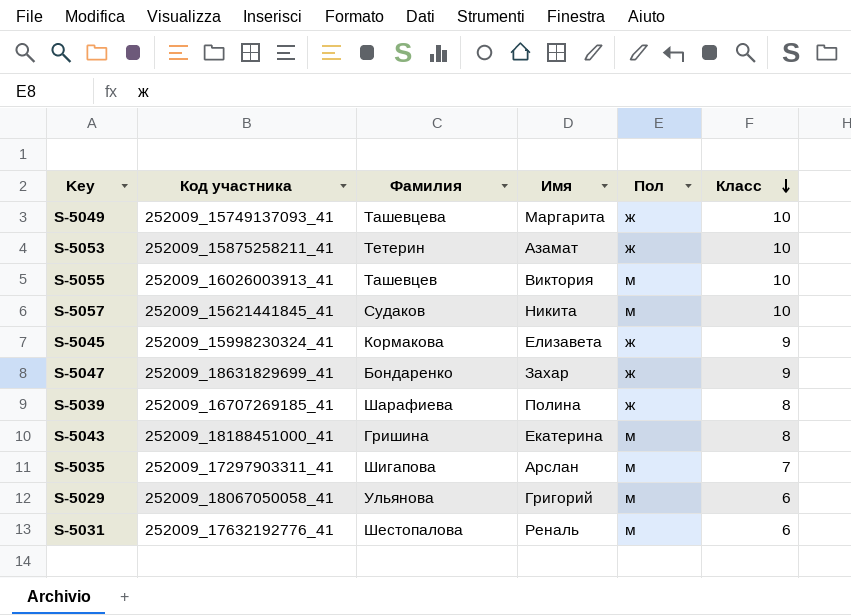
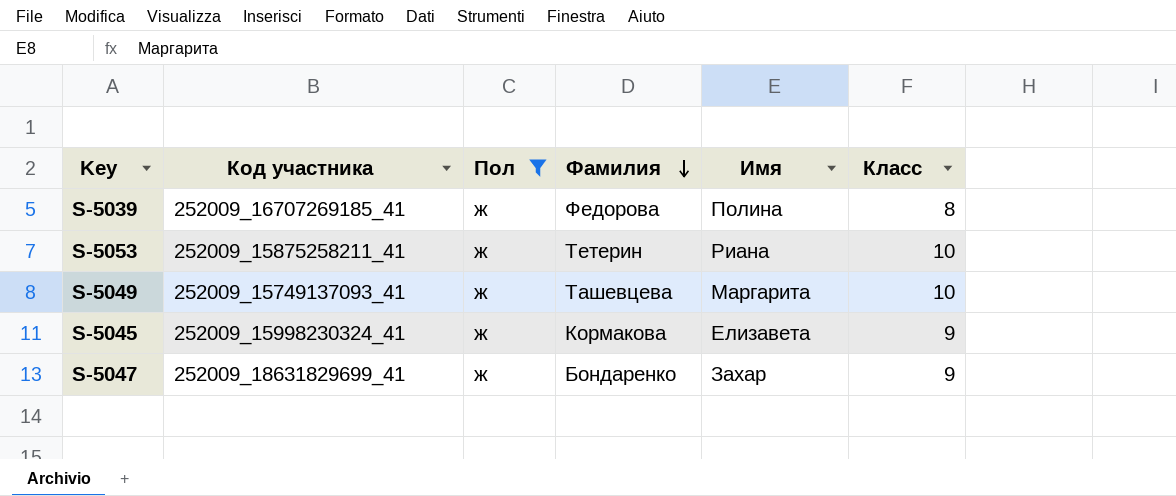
filter: none -> Пол = ж
row order: Класс descending -> Фамилия descending
column Пол | position: 5 -> 3
S-5039 | Фамилия: Шарафиева -> Федорова
S-5053 | Имя: Азамат -> Риана

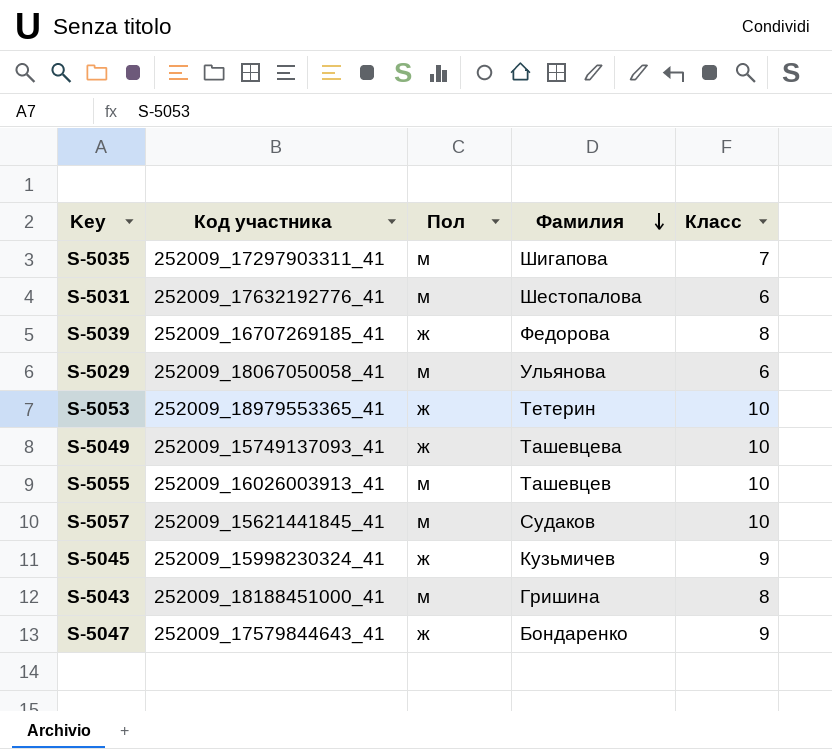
filter: Пол = ж -> none
column Имя | position: 5 -> none
S-5053 | Код участника: 252009_15875258211_41 -> 252009_18979553365_41
S-5045 | Фамилия: Кормакова -> Кузьмичев
S-5047 | Код участника: 252009_18631829699_41 -> 252009_17579844643_41

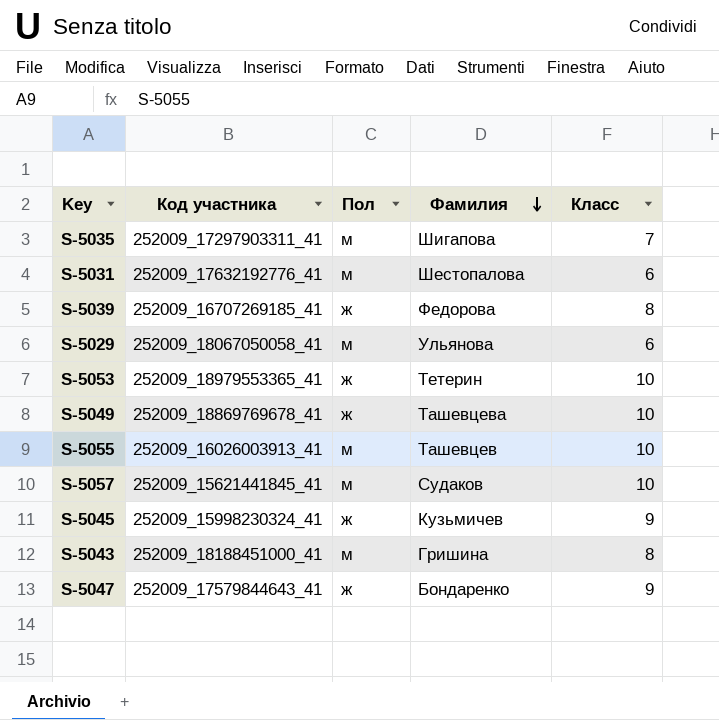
S-5049 | Код участника: 252009_15749137093_41 -> 252009_18869769678_41

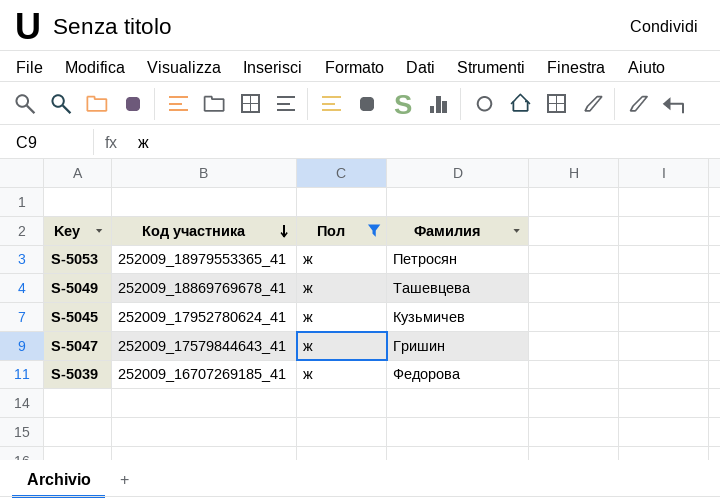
filter: none -> Пол = ж
row order: Фамилия descending -> Код участника descending
column Класс | position: 5 -> none
S-5053 | Фамилия: Тетерин -> Петросян
S-5045 | Код участника: 252009_15998230324_41 -> 252009_17952780624_41
S-5047 | Фамилия: Бондаренко -> Гришин

